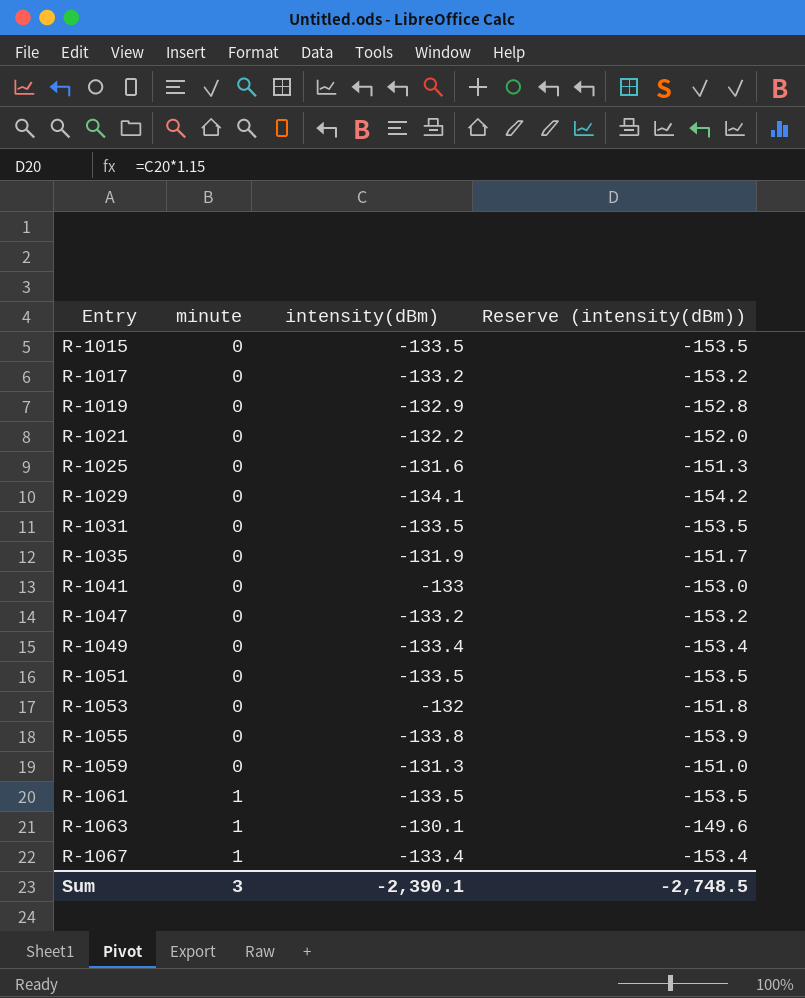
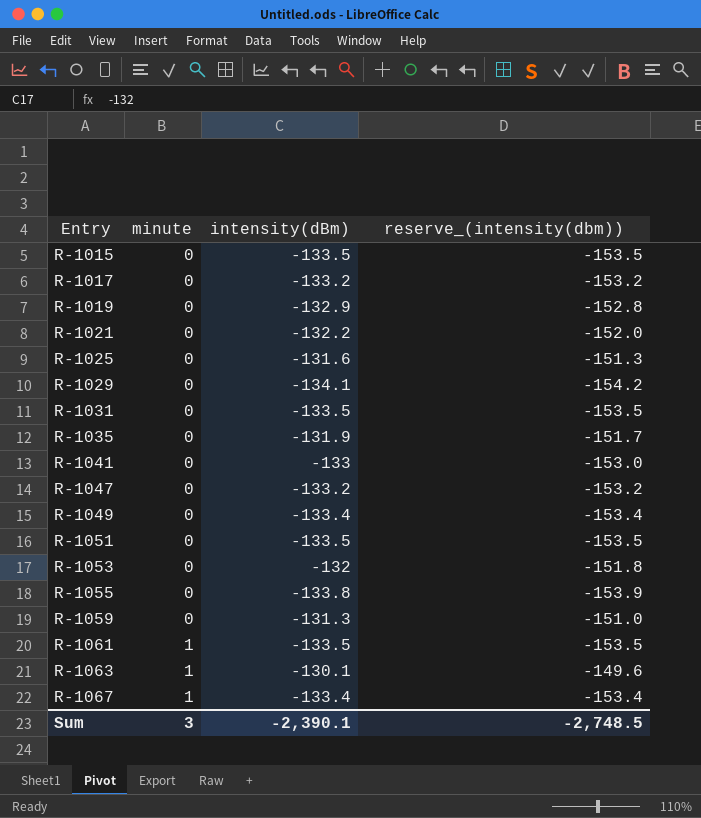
column name: Reserve (intensity(dBm)) -> reserve_(intensity(dbm))

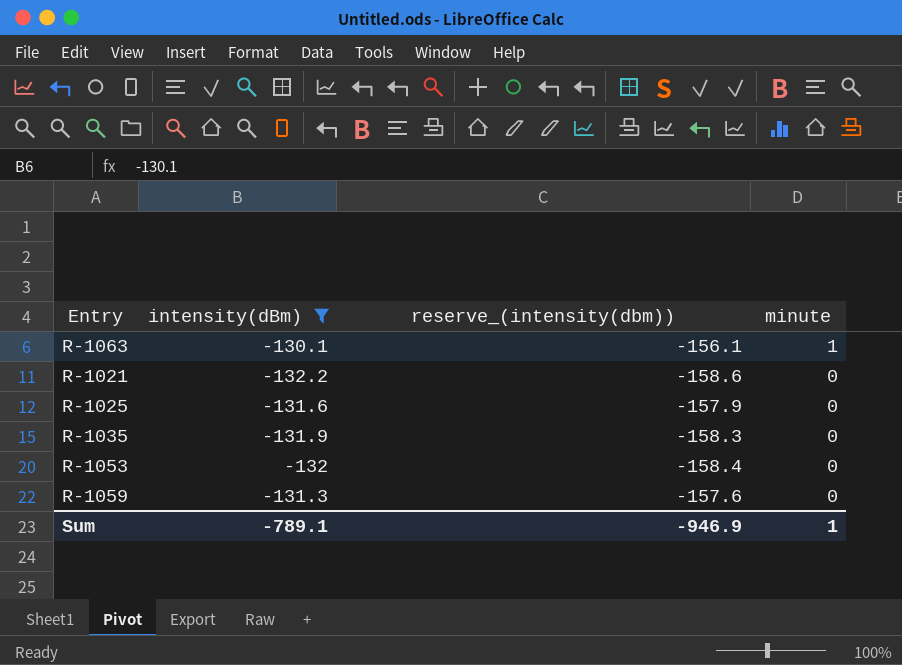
filter: none -> intensity(dBm) >= -132.2
row order: Entry ascending -> minute descending
column reserve_(intensity(dbm)) | formula: [intensity(dBm)] * 1.15 -> [intensity(dBm)] * 1.2
column minute | position: 2 -> 4
Sum | intensity(dBm): -2,390.1 -> -789.1
Sum | reserve_(intensity(dbm)): -2,748.5 -> -946.9
Sum | minute: 3 -> 1

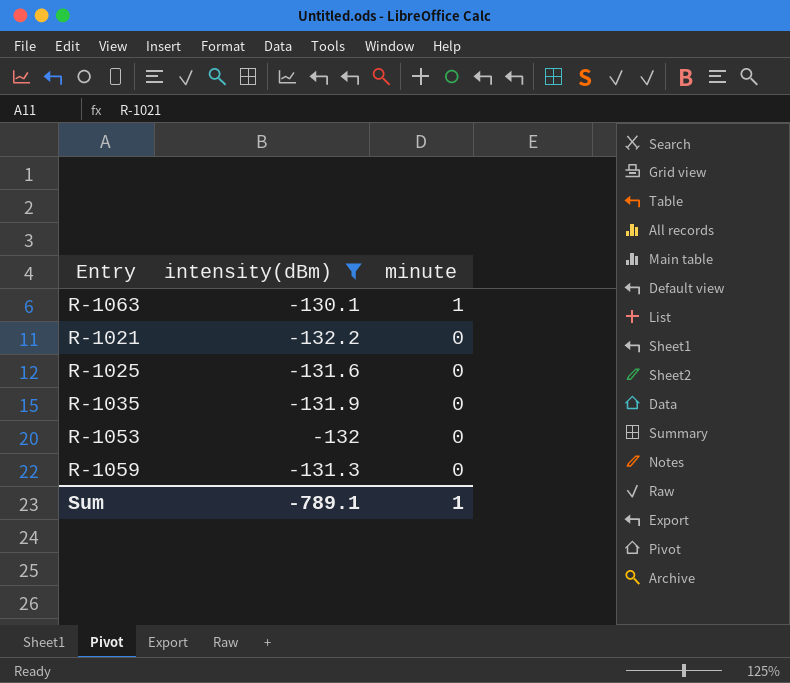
column reserve_(intensity(dbm)) | formula: [intensity(dBm)] * 1.2 -> none

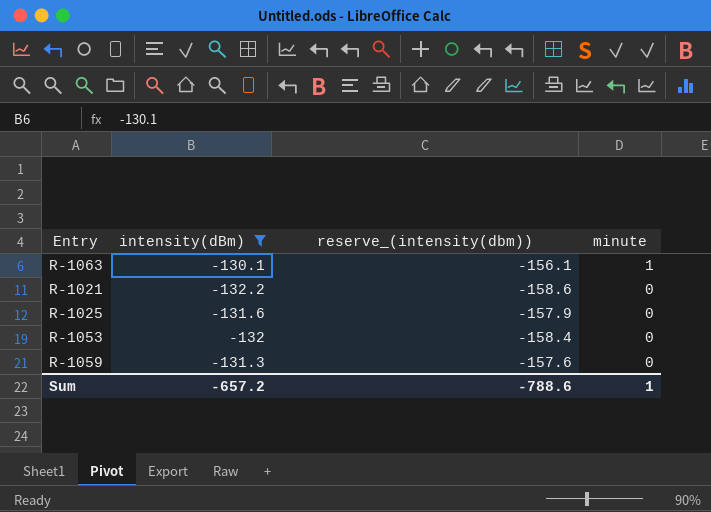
column reserve_(intensity(dbm)) | formula: none -> [intensity(dBm)] * 1.2
row R-1035: -131.9 | 0 -> none
Sum | intensity(dBm): -789.1 -> -657.2

